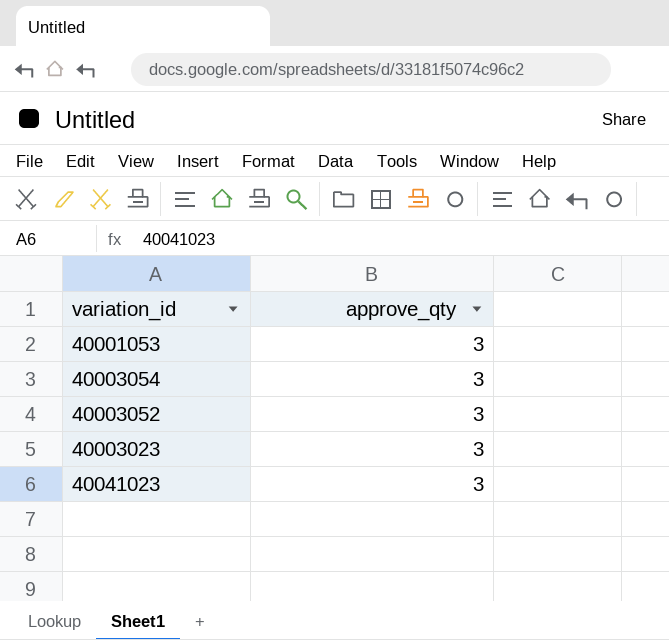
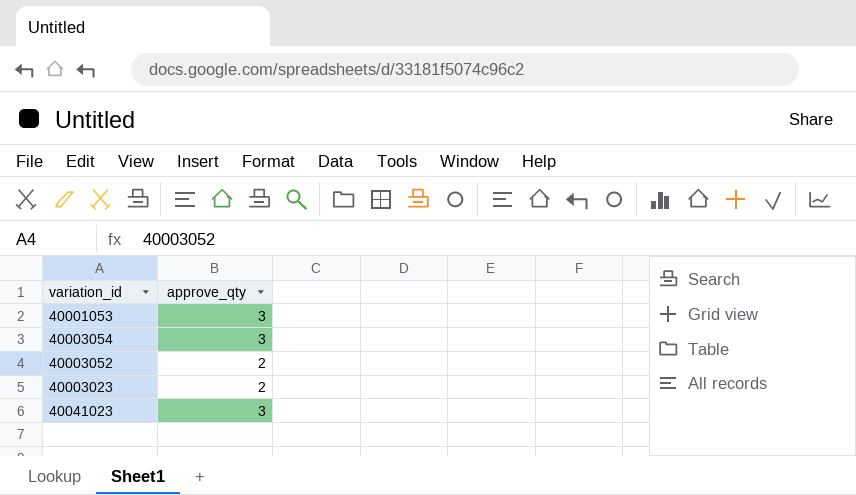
40003052 | approve_qty: 3 -> 2
40003023 | approve_qty: 3 -> 2

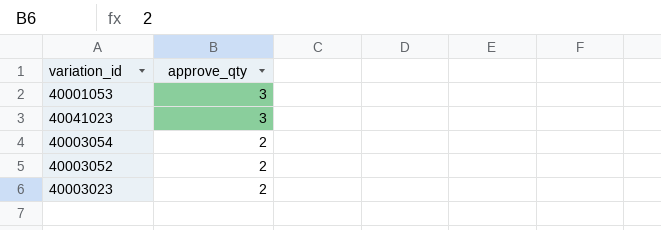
row order: none -> approve_qty descending
40003054 | approve_qty: 3 -> 2

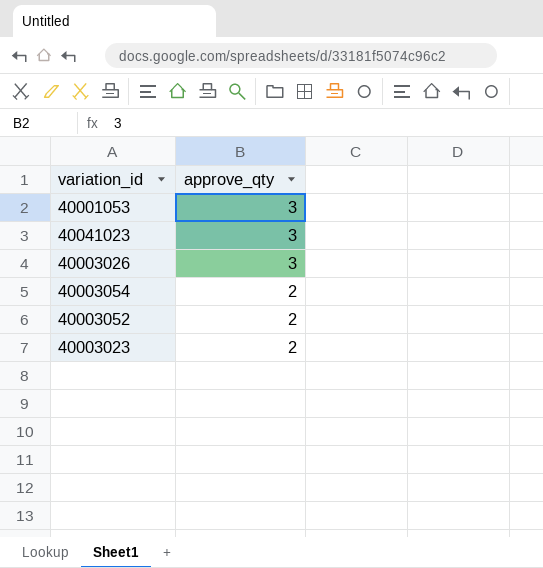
row 40003026: none -> 3

